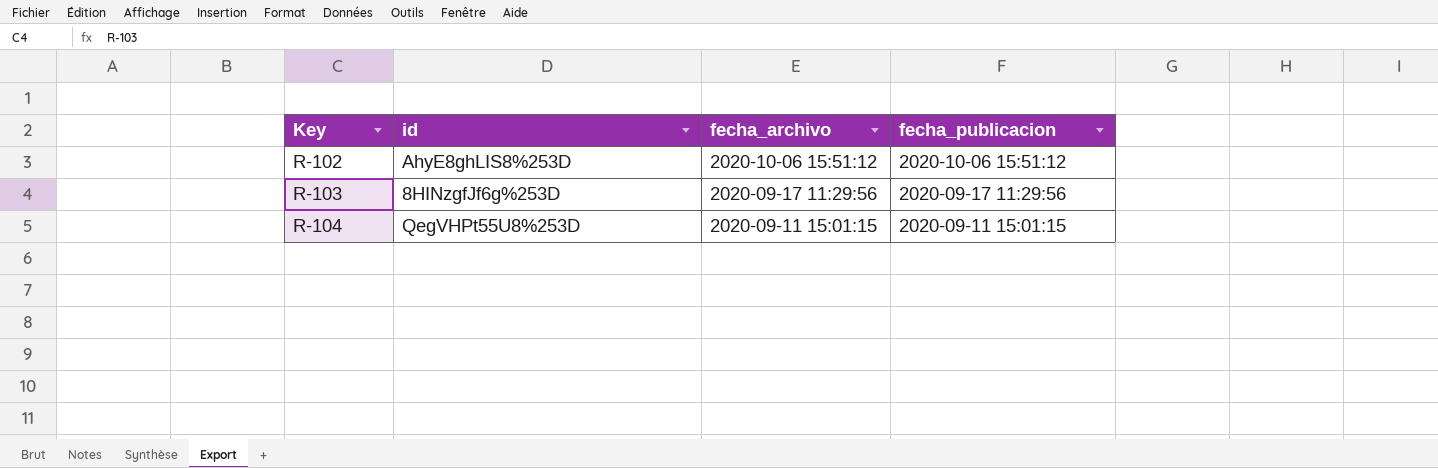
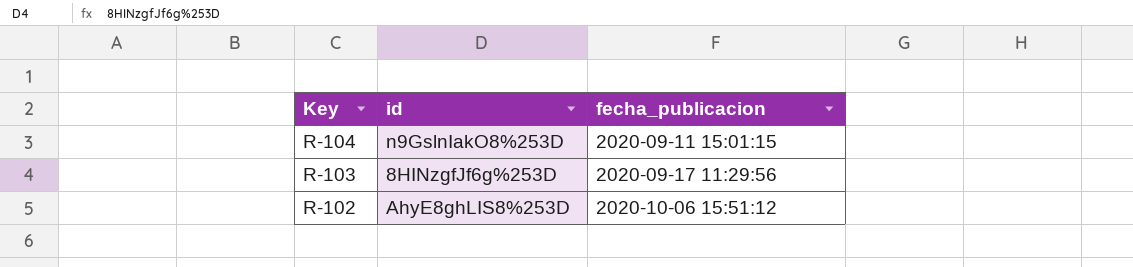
row order: Key ascending -> Key descending
column fecha_archivo | position: 3 -> none
R-104 | id: QegVHPt55U8%253D -> n9GslnIakO8%253D

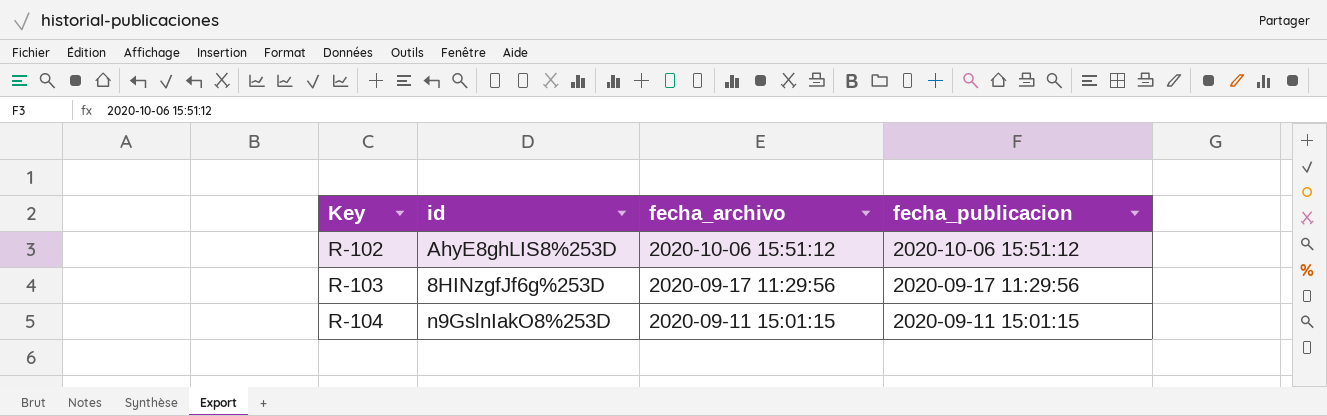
row order: Key descending -> Key ascending
column fecha_archivo | position: none -> 3

